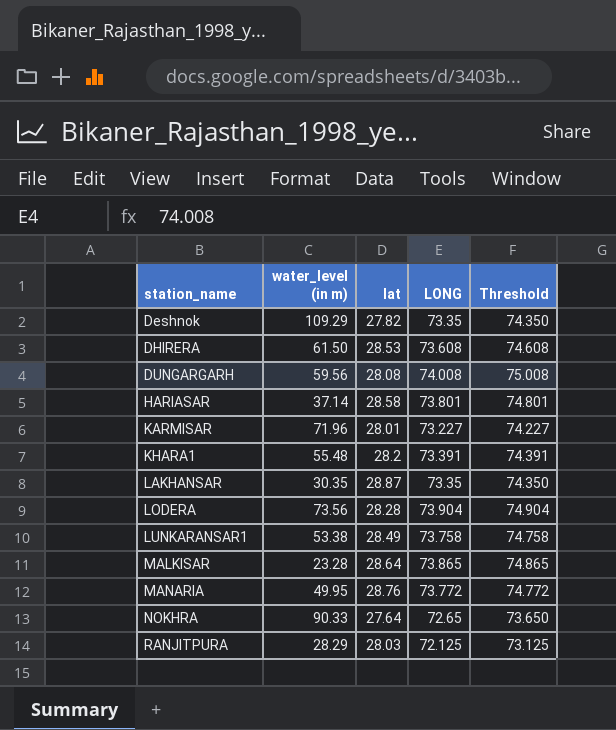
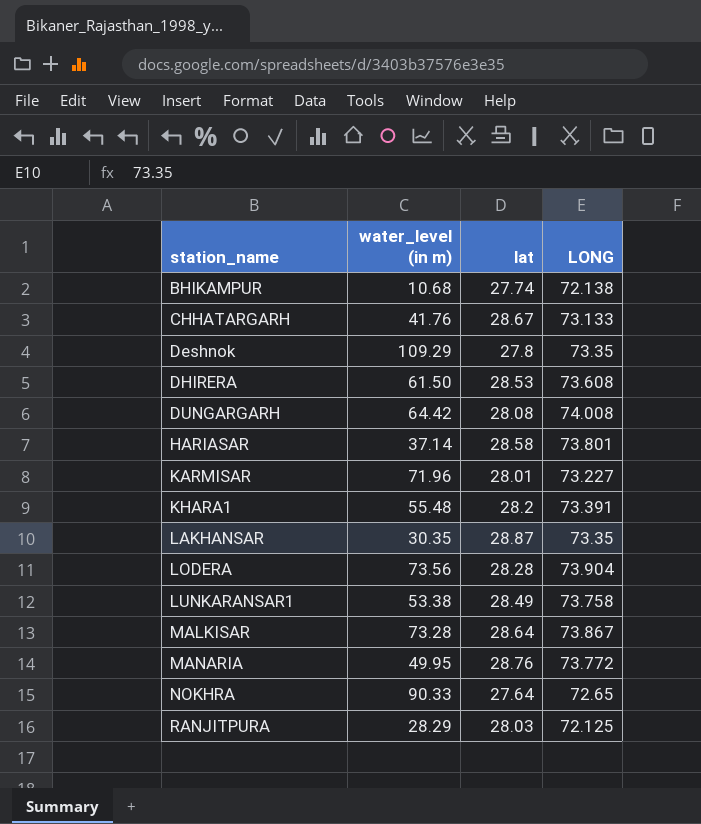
column Threshold | formula: [LONG] + 1 -> none
row BHIKAMPUR: none -> 10.68 | 27.74 | 72.138
row CHHATARGARH: none -> 41.76 | 28.67 | 73.133
Deshnok | lat: 27.82 -> 27.8
DUNGARGARH | water_level (in m): 59.56 -> 64.42
MALKISAR | water_level (in m): 23.28 -> 73.28
MALKISAR | LONG: 73.865 -> 73.867

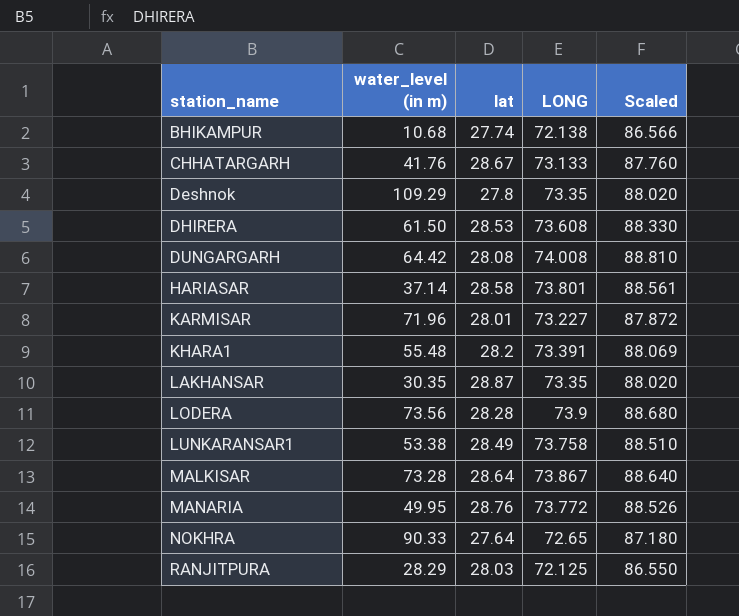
column Scaled | formula: none -> [LONG] * 1.2
LODERA | LONG: 73.904 -> 73.9

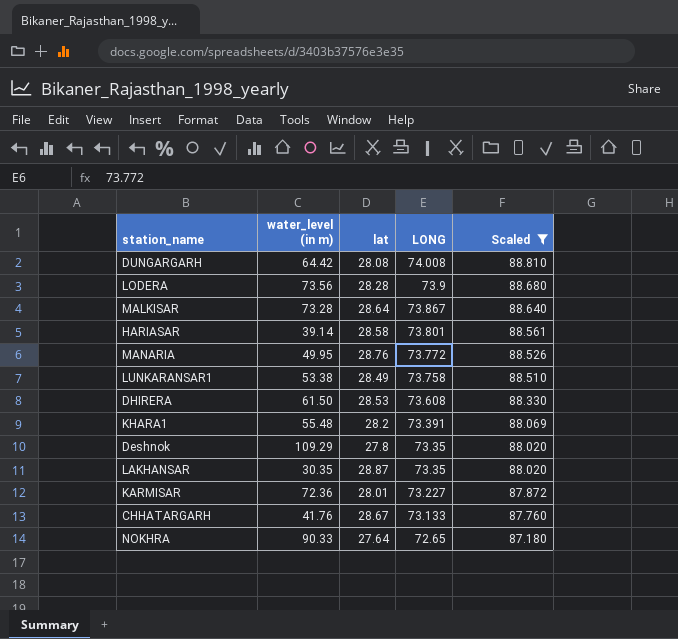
filter: none -> Scaled >= 87.180
row order: station_name ascending -> LONG descending
HARIASAR | water_level (in m): 37.14 -> 39.14
KARMISAR | water_level (in m): 71.96 -> 72.36

